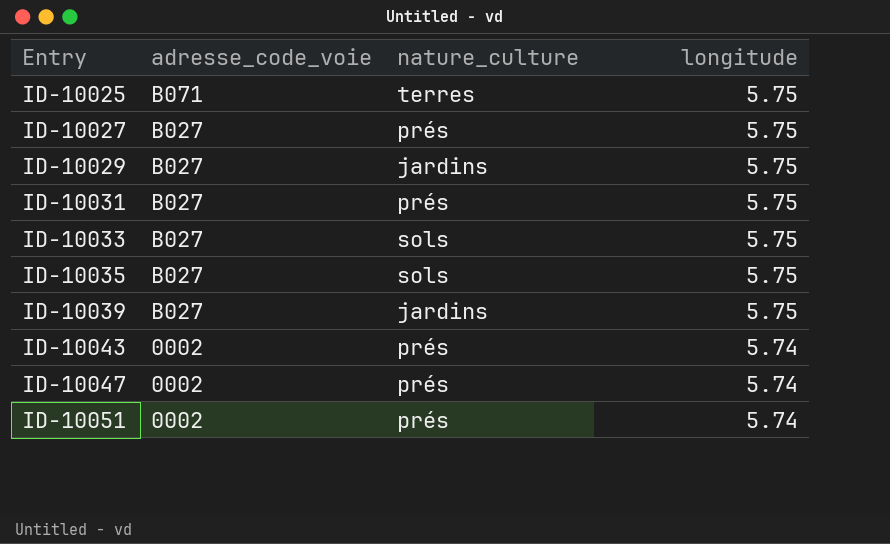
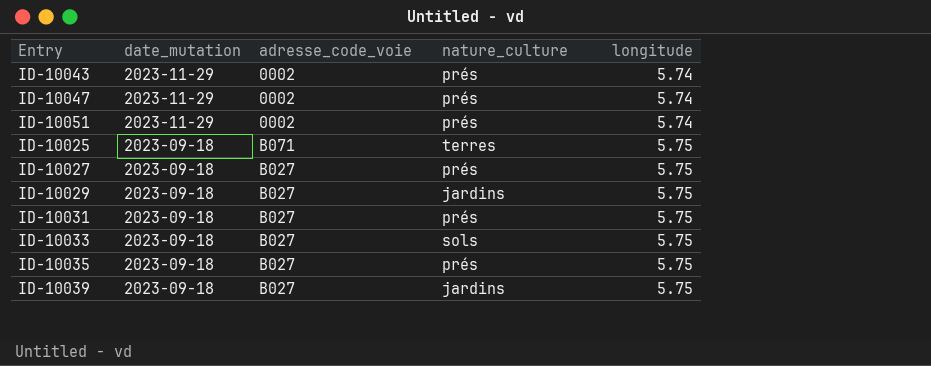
row order: Entry ascending -> date_mutation descending
column date_mutation | position: none -> 2
ID-10035 | nature_culture: sols -> prés

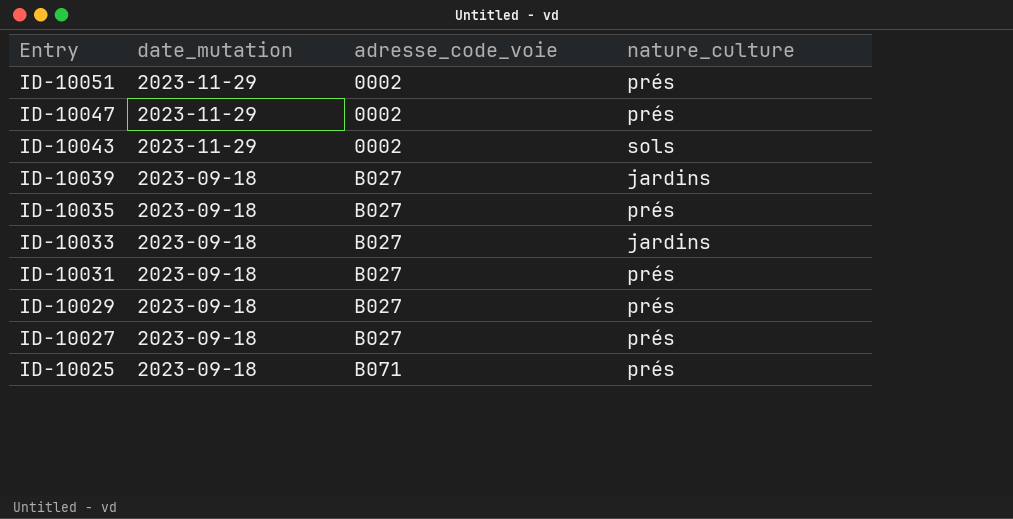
row order: date_mutation descending -> Entry descending
column longitude | position: 5 -> none
ID-10043 | nature_culture: prés -> sols
ID-10033 | nature_culture: sols -> jardins
ID-10029 | nature_culture: jardins -> prés
ID-10025 | nature_culture: terres -> prés

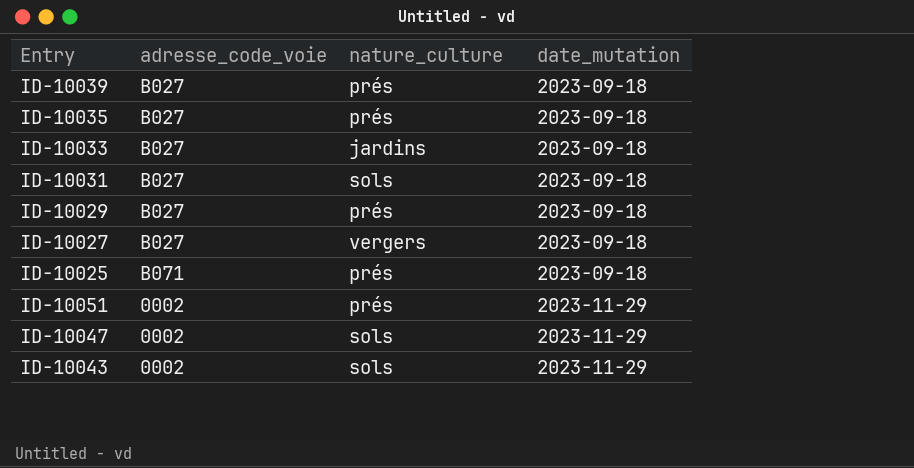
row order: Entry descending -> date_mutation ascending
column date_mutation | position: 2 -> 4
ID-10039 | nature_culture: jardins -> prés
ID-10031 | nature_culture: prés -> sols
ID-10027 | nature_culture: prés -> vergers
ID-10047 | nature_culture: prés -> sols

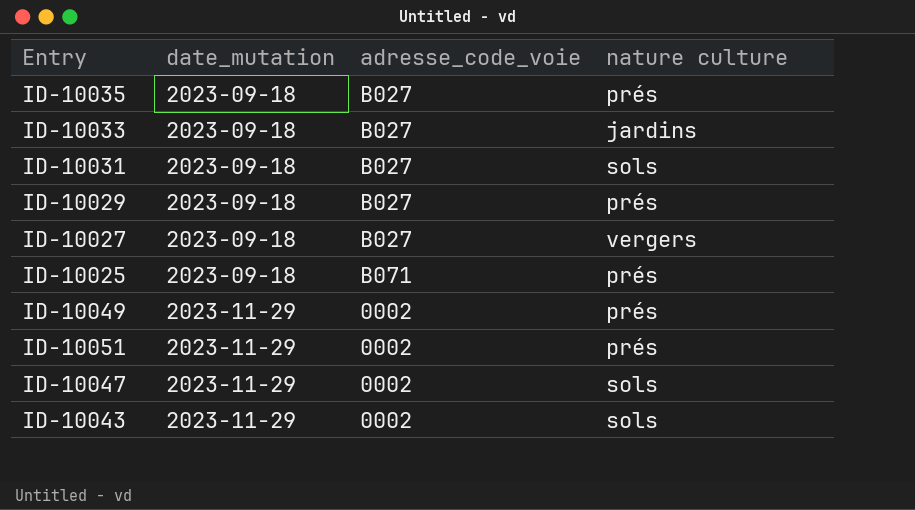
column date_mutation | position: 4 -> 2
column name: nature_culture -> nature culture
row ID-10039: B027 | prés | 2023-09-18 -> none
row ID-10049: none -> 2023-11-29 | 0002 | prés

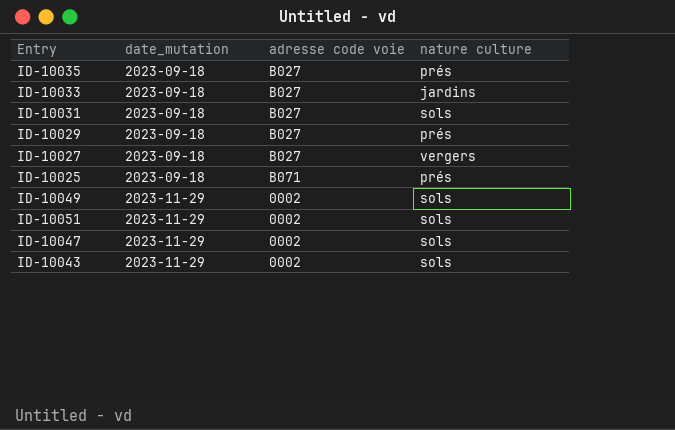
column name: adresse_code_voie -> adresse code voie
ID-10049 | nature culture: prés -> sols
ID-10051 | nature culture: prés -> sols

